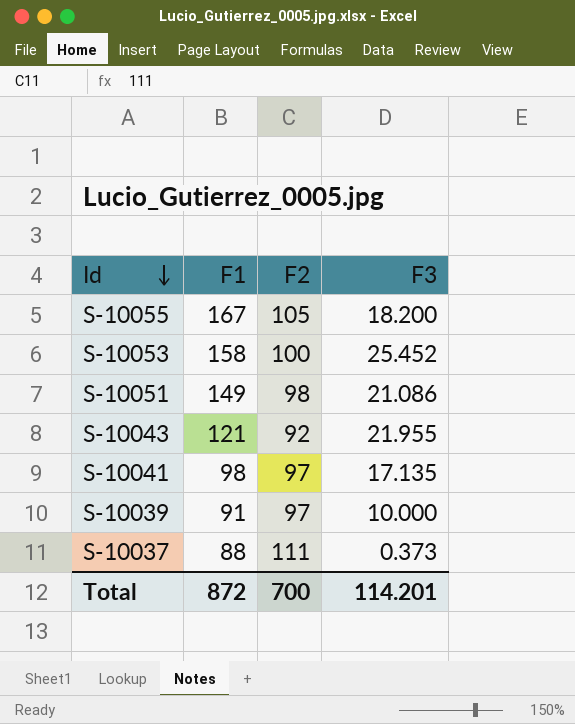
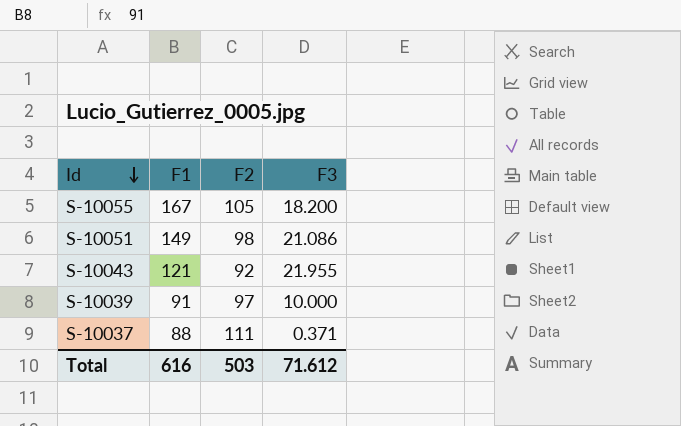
row S-10053: 158 | 100 | 25.452 -> none
row S-10041: 98 | 97 | 17.135 -> none
S-10037 | F3: 0.373 -> 0.371
Total | F1: 872 -> 616
Total | F2: 700 -> 503
Total | F3: 114.201 -> 71.612

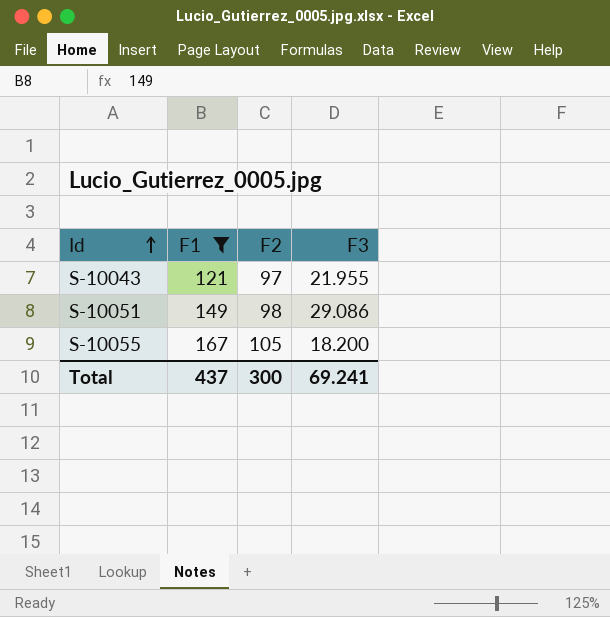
filter: none -> F1 >= 121
row order: Id descending -> Id ascending
S-10043 | F2: 92 -> 97
S-10051 | F3: 21.086 -> 29.086
Total | F1: 616 -> 437
Total | F2: 503 -> 300
Total | F3: 71.612 -> 69.241

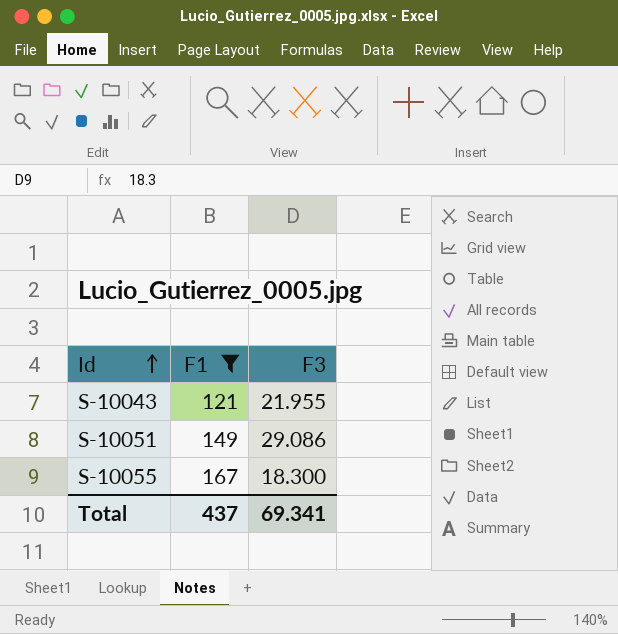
column F2 | position: 3 -> none
S-10055 | F3: 18.200 -> 18.300
Total | F3: 69.241 -> 69.341

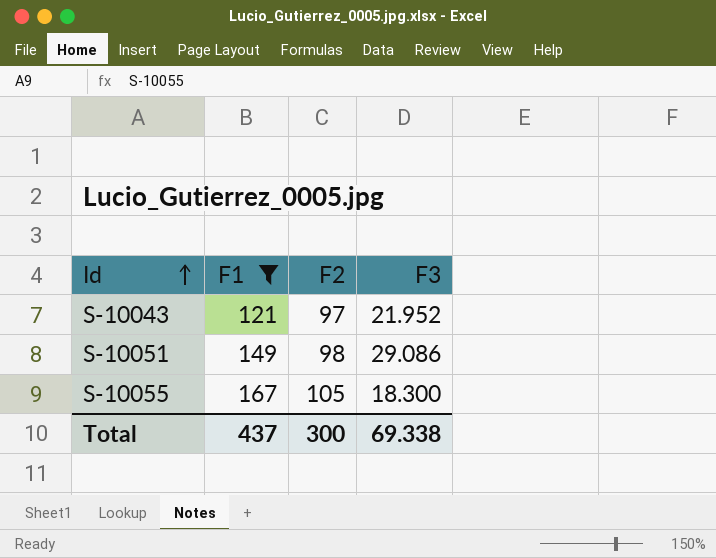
column F2 | position: none -> 3
S-10043 | F3: 21.955 -> 21.952
Total | F3: 69.341 -> 69.338

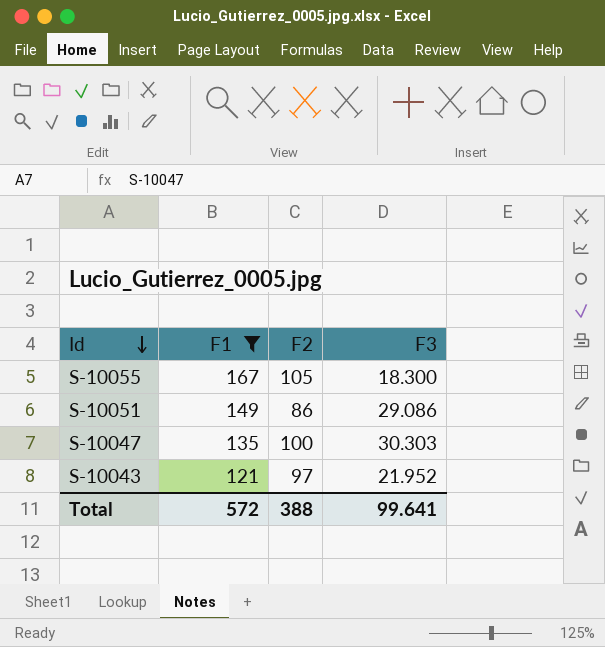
row order: Id ascending -> Id descending
S-10051 | F2: 98 -> 86
row S-10047: none -> 135 | 100 | 30.303
Total | F1: 437 -> 572
Total | F2: 300 -> 388
Total | F3: 69.338 -> 99.641

